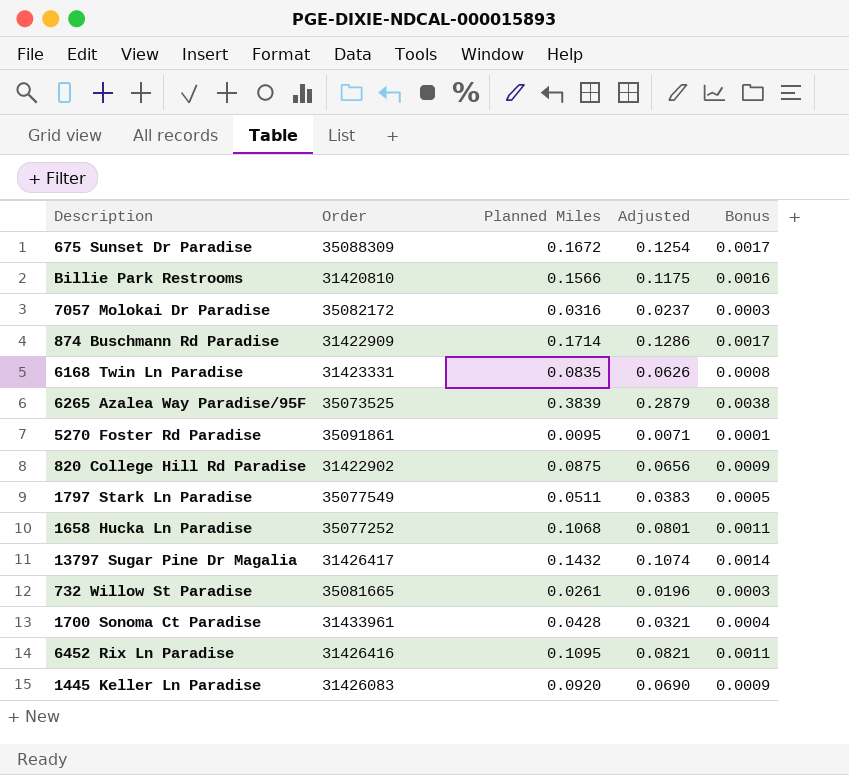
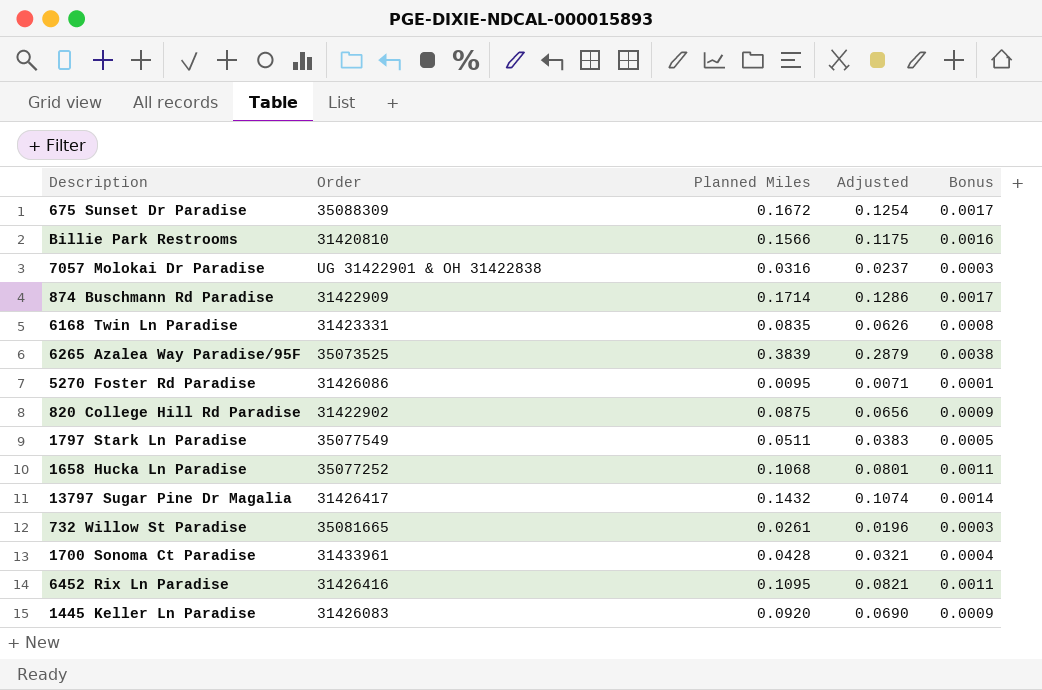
7057 Molokai Dr Paradise | Order: 35082172 -> UG 31422901 & OH 31422838
5270 Foster Rd Paradise | Order: 35091861 -> 31426086

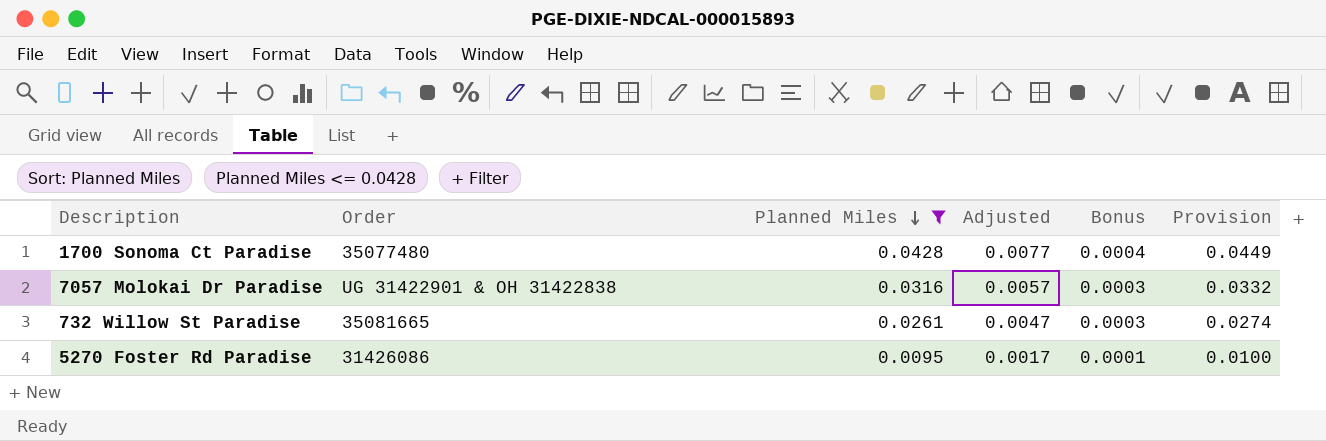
filter: none -> Planned Miles <= 0.0428
row order: none -> Planned Miles descending
column Adjusted | formula: [Planned Miles] * 0.75 -> [Planned Miles] * 0.18
column Provision | formula: none -> [Planned Miles] * 1.05
1700 Sonoma Ct Paradise | Order: 31433961 -> 35077480

